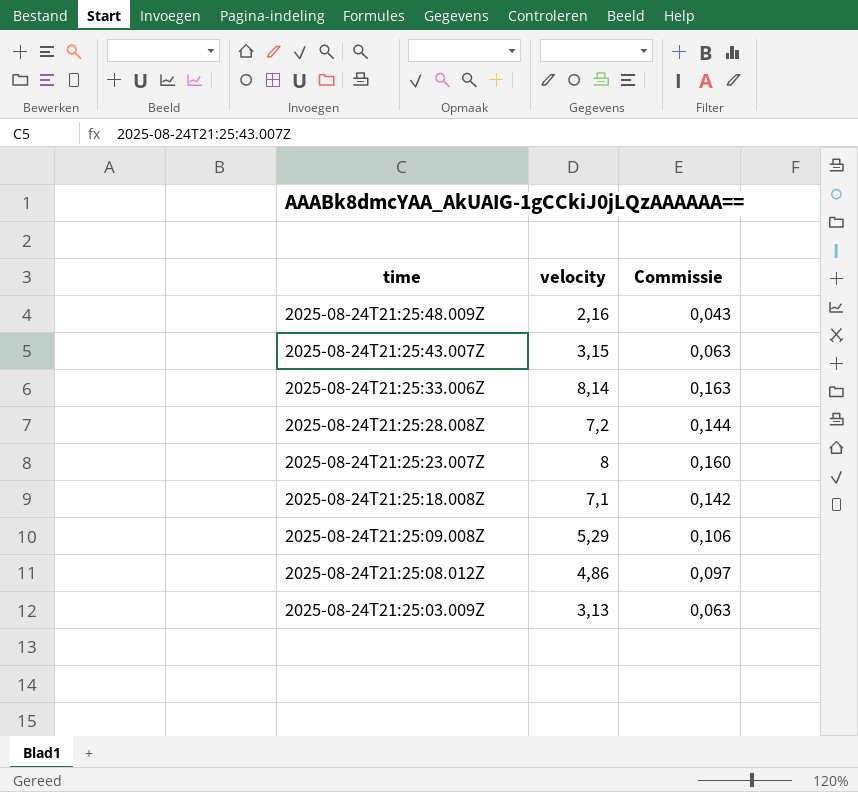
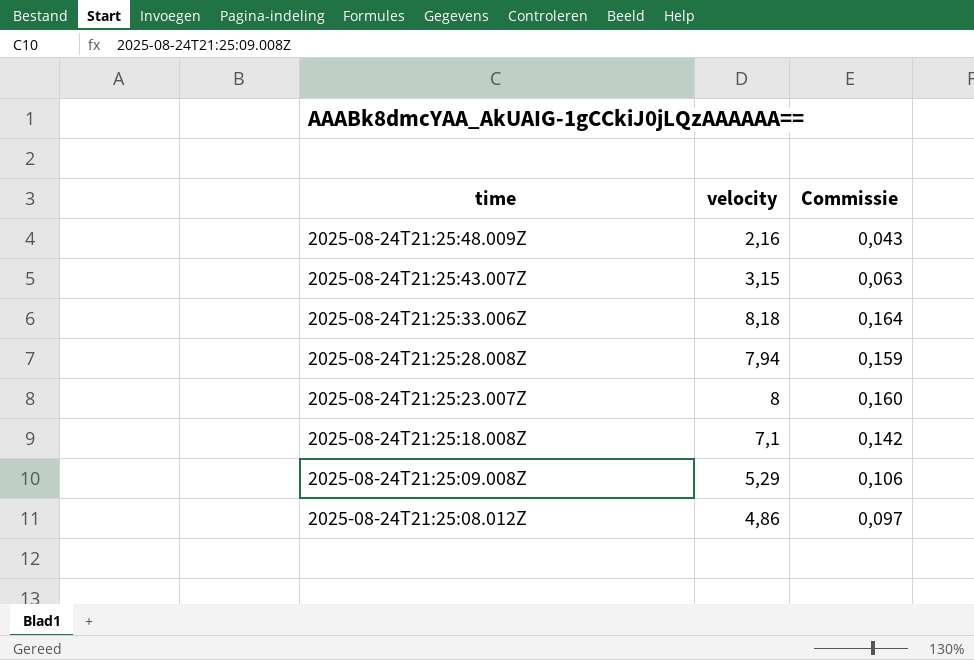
row 2025-08-24T21:25:03.009Z: 3,13 | 0,063 -> none
2025-08-24T21:25:33.006Z | velocity: 8,14 -> 8,18
2025-08-24T21:25:33.006Z | Commissie: 0,163 -> 0,164
2025-08-24T21:25:28.008Z | velocity: 7,2 -> 7,94
2025-08-24T21:25:28.008Z | Commissie: 0,144 -> 0,159

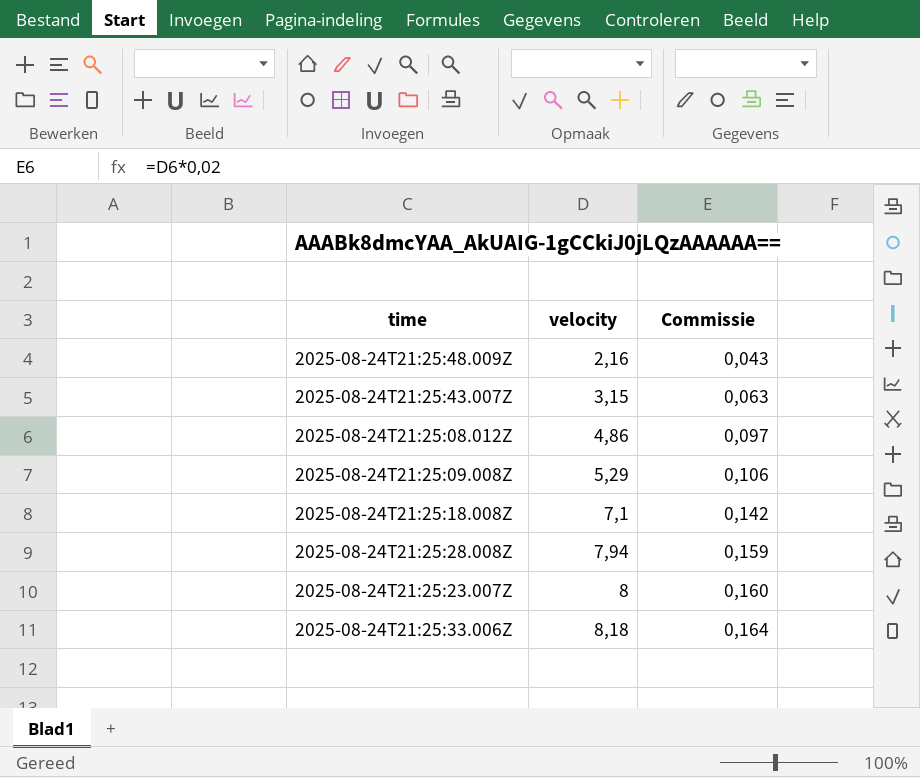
row order: time descending -> velocity ascending

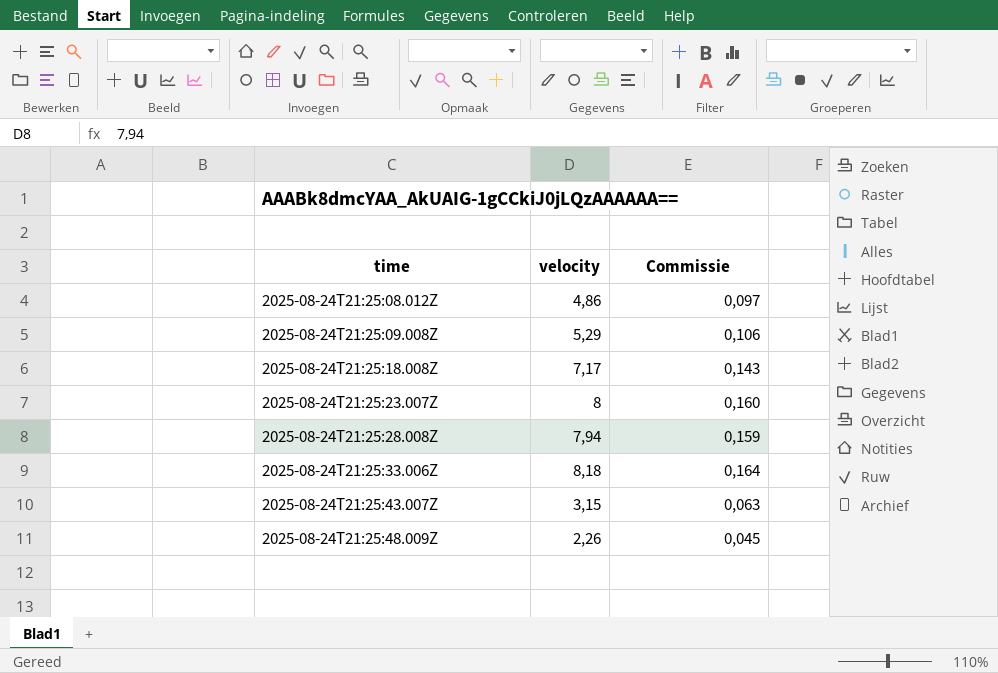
row order: velocity ascending -> time ascending
2025-08-24T21:25:18.008Z | velocity: 7,1 -> 7,17
2025-08-24T21:25:18.008Z | Commissie: 0,142 -> 0,143
2025-08-24T21:25:48.009Z | velocity: 2,16 -> 2,26
2025-08-24T21:25:48.009Z | Commissie: 0,043 -> 0,045

